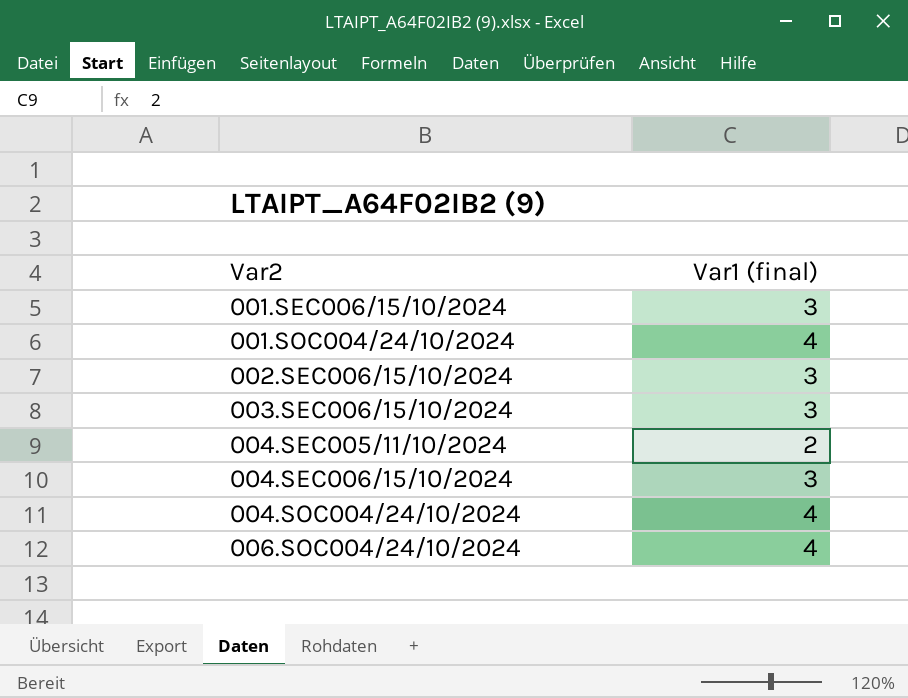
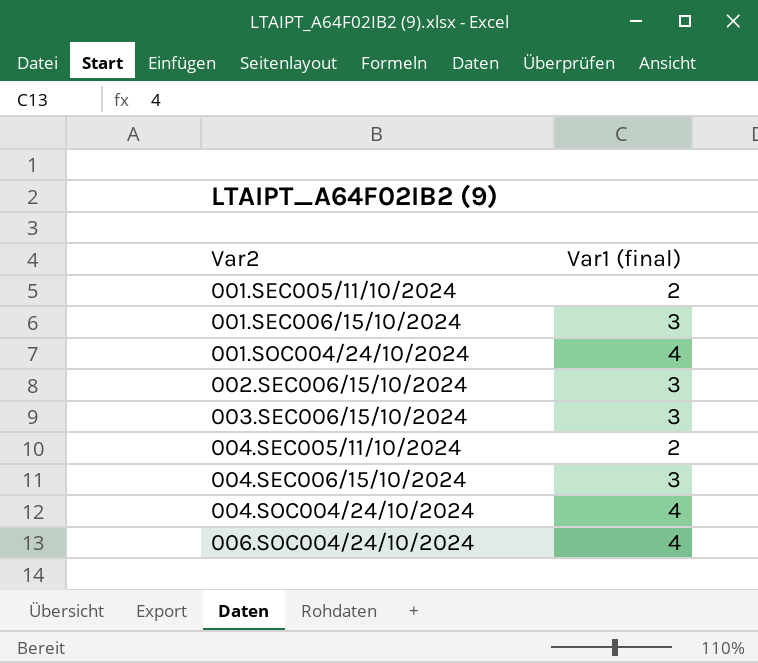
row 001.SEC005/11/10/2024: none -> 2

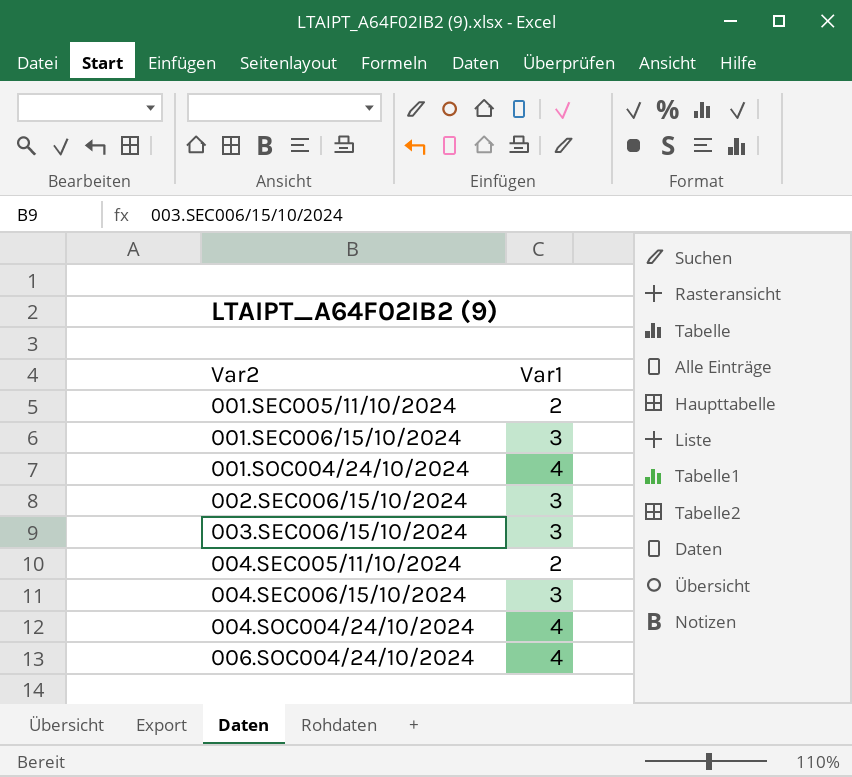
column name: Var1 (final) -> Var1

